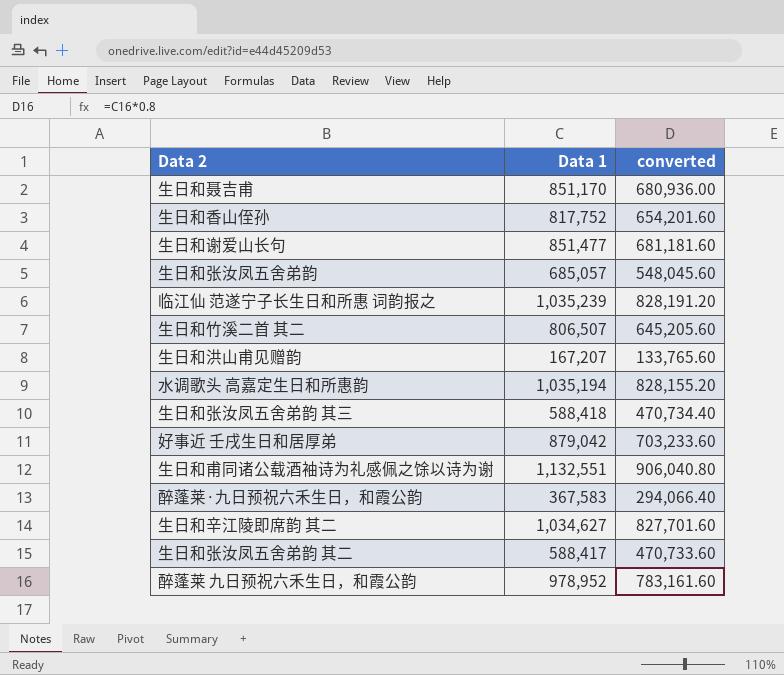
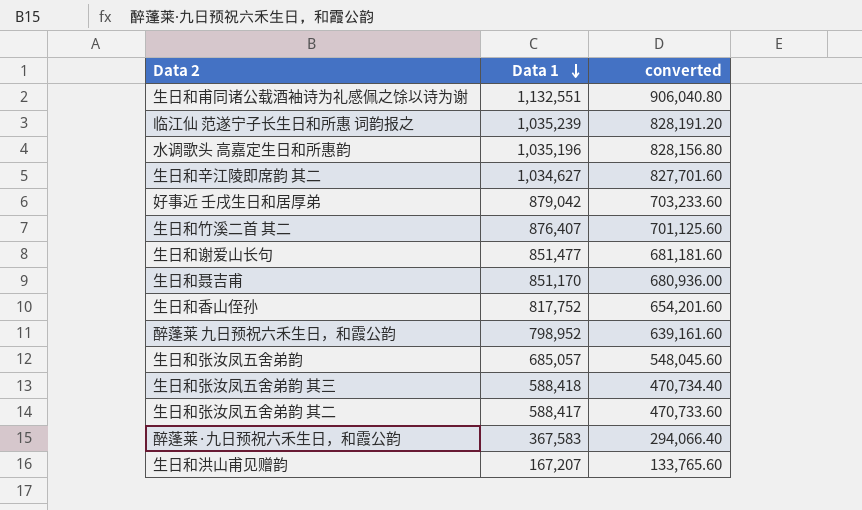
row order: none -> Data 1 descending
水调歌头 高嘉定生日和所惠韵 | Data 1: 1,035,194 -> 1,035,196
水调歌头 高嘉定生日和所惠韵 | converted: 828,155.20 -> 828,156.80
生日和竹溪二首 其二 | Data 1: 806,507 -> 876,407
生日和竹溪二首 其二 | converted: 645,205.60 -> 701,125.60
醉蓬莱 九日预祝六禾生日，和霞公韵 | Data 1: 978,952 -> 798,952
醉蓬莱 九日预祝六禾生日，和霞公韵 | converted: 783,161.60 -> 639,161.60

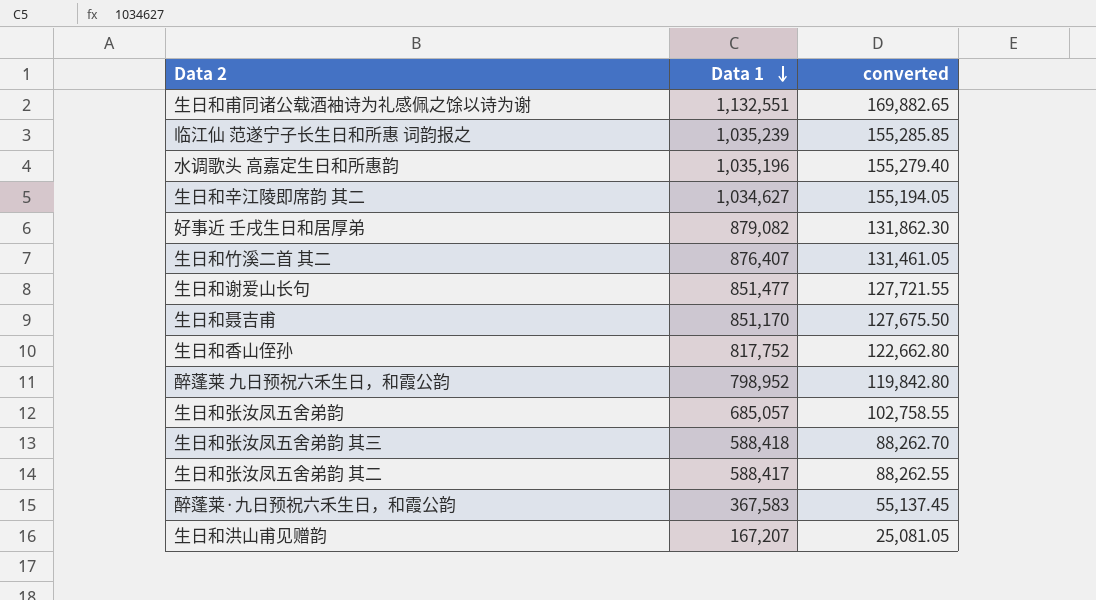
column converted | formula: [Data 1] * 0.8 -> [Data 1] * 0.15
好事近 壬戌生日和居厚弟 | Data 1: 879,042 -> 879,082

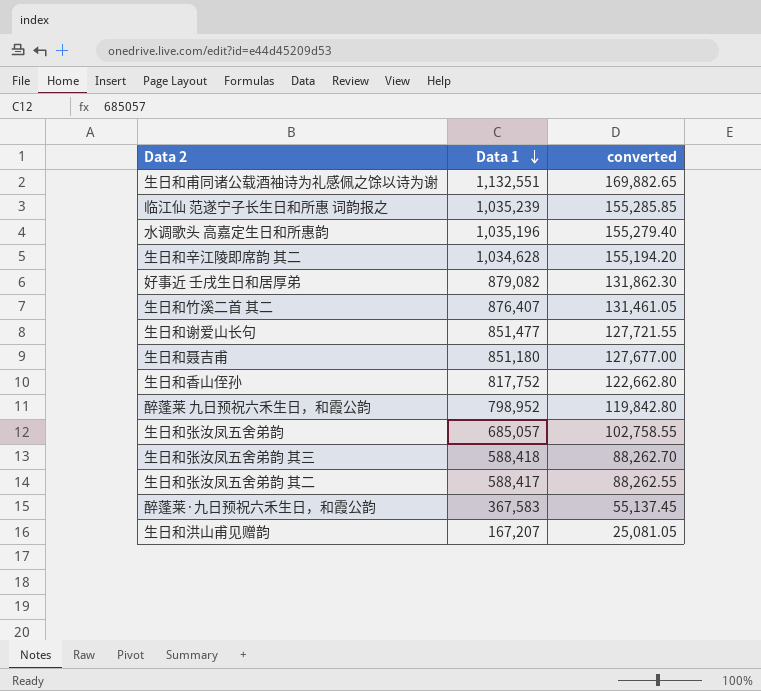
生日和辛江陵即席韵 其二 | Data 1: 1,034,627 -> 1,034,628
生日和辛江陵即席韵 其二 | converted: 155,194.05 -> 155,194.20
生日和聂吉甫 | Data 1: 851,170 -> 851,180
生日和聂吉甫 | converted: 127,675.50 -> 127,677.00

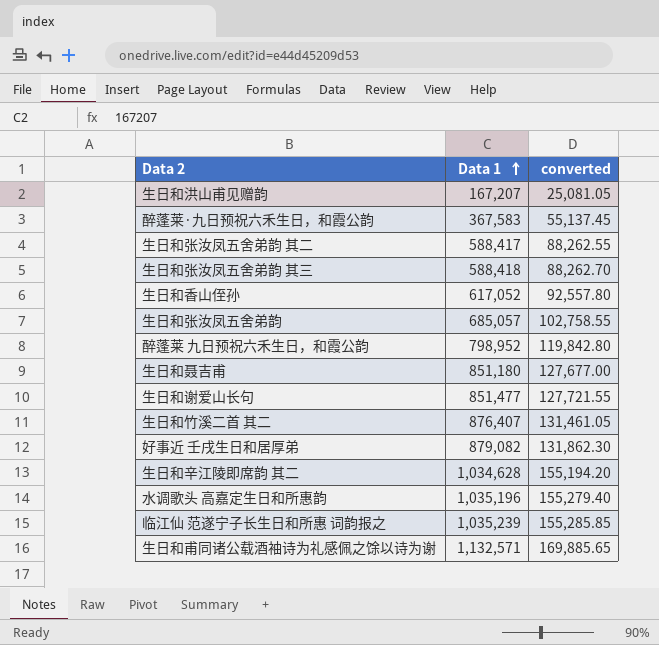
row order: Data 1 descending -> Data 1 ascending
生日和香山侄孙 | Data 1: 817,752 -> 617,052
生日和香山侄孙 | converted: 122,662.80 -> 92,557.80
生日和甫同诸公载酒袖诗为礼感佩之馀以诗为谢 | Data 1: 1,132,551 -> 1,132,571
生日和甫同诸公载酒袖诗为礼感佩之馀以诗为谢 | converted: 169,882.65 -> 169,885.65

